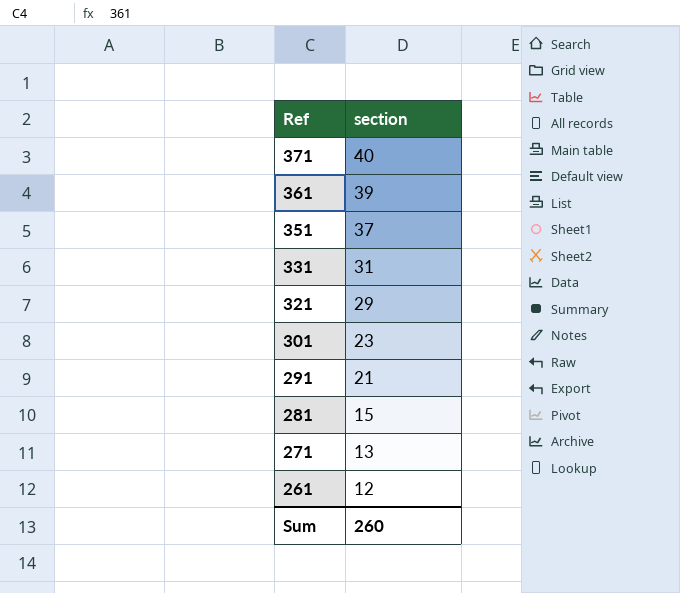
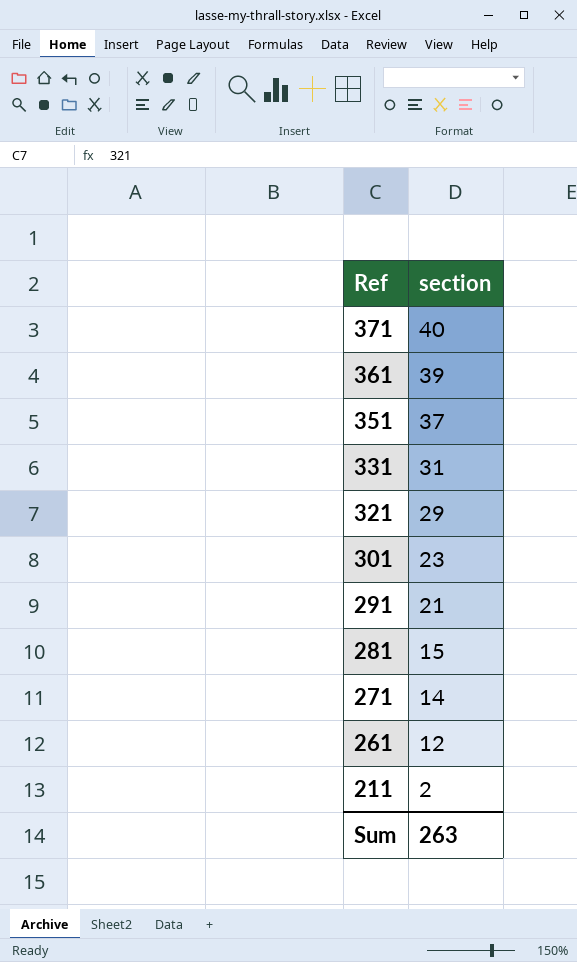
271 | section: 13 -> 14
row 211: none -> 2
Sum | section: 260 -> 263

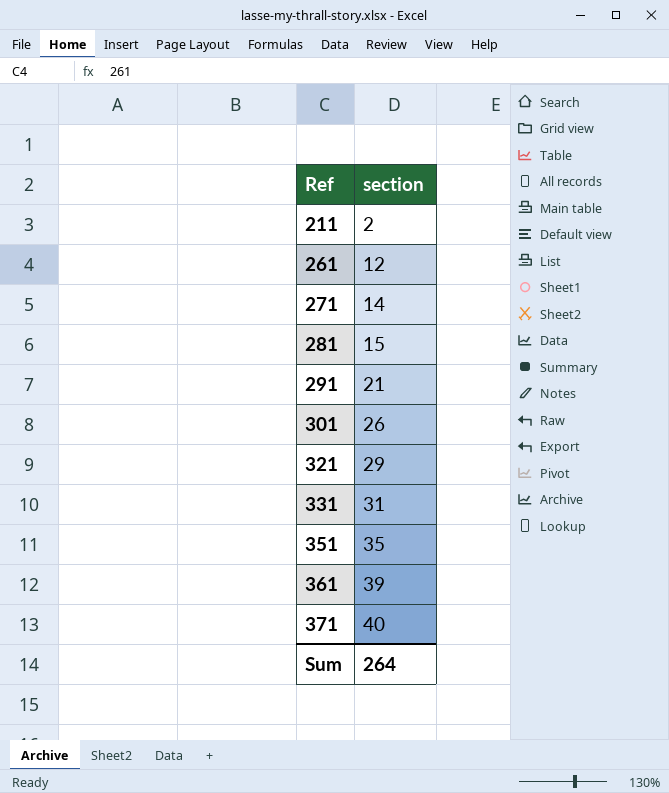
row order: Ref descending -> Ref ascending
301 | section: 23 -> 26
351 | section: 37 -> 35
Sum | section: 263 -> 264

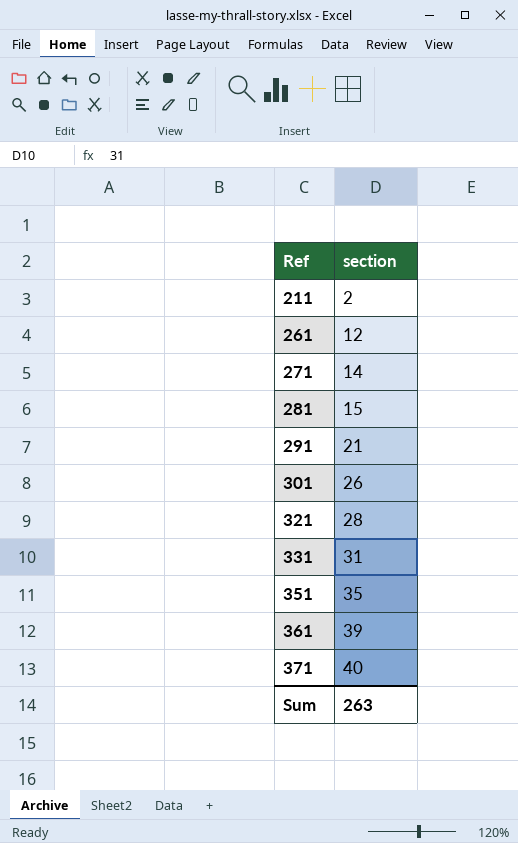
321 | section: 29 -> 28
Sum | section: 264 -> 263

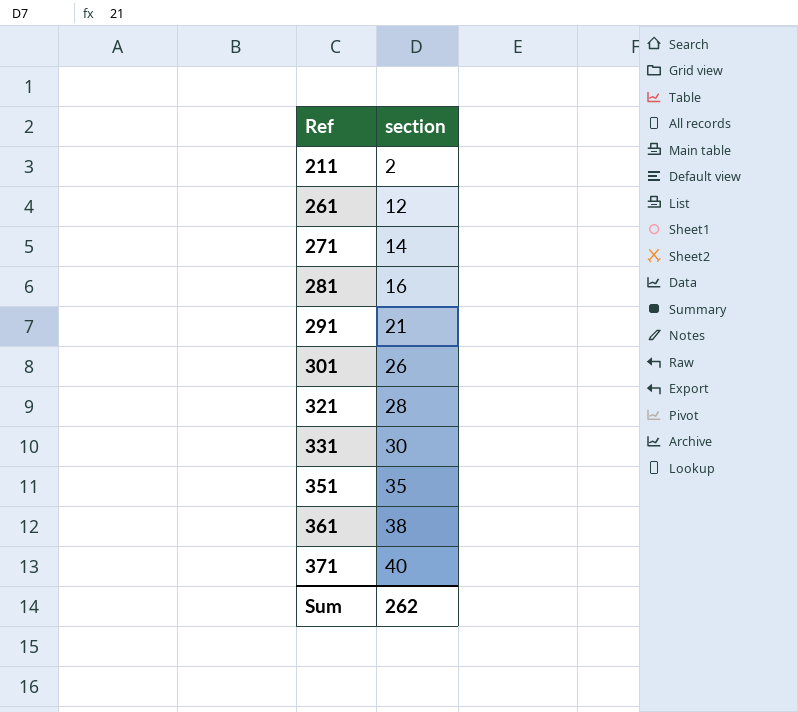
281 | section: 15 -> 16
331 | section: 31 -> 30
361 | section: 39 -> 38
Sum | section: 263 -> 262

